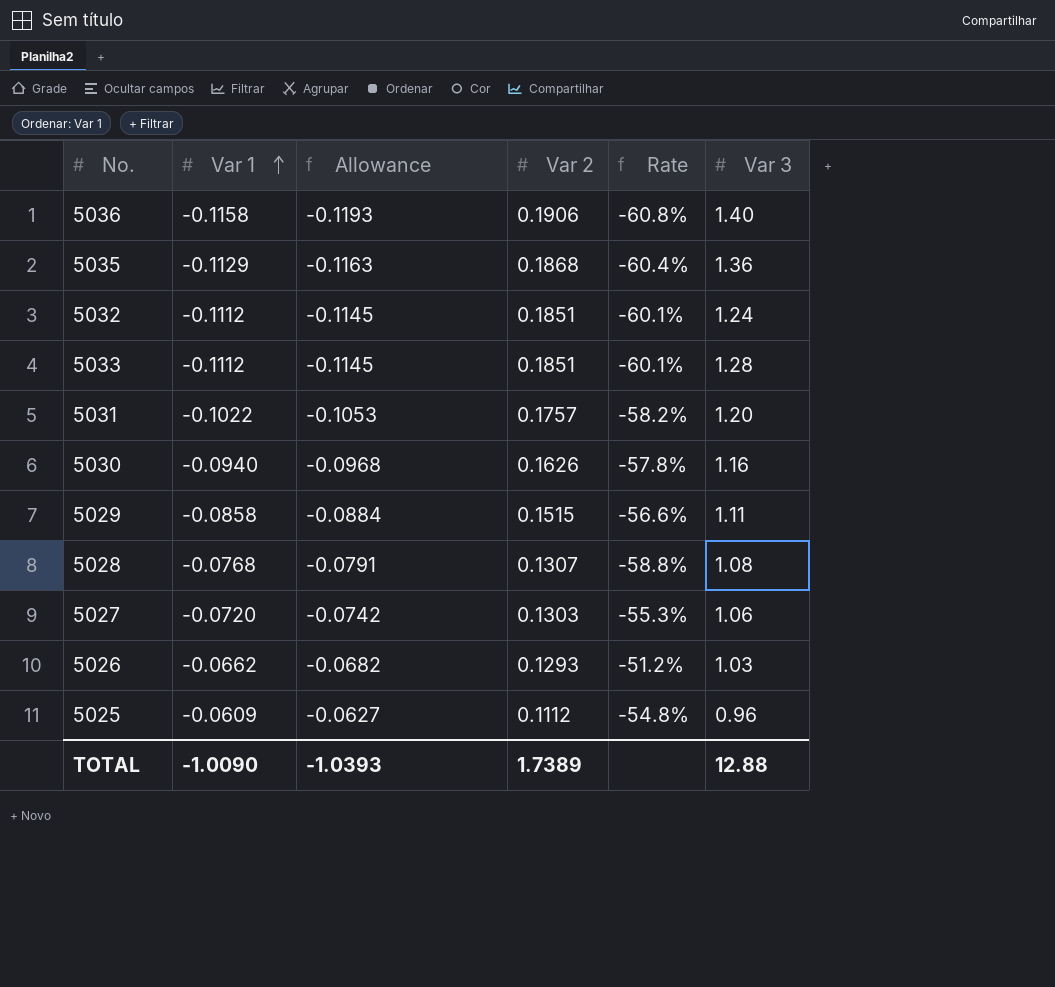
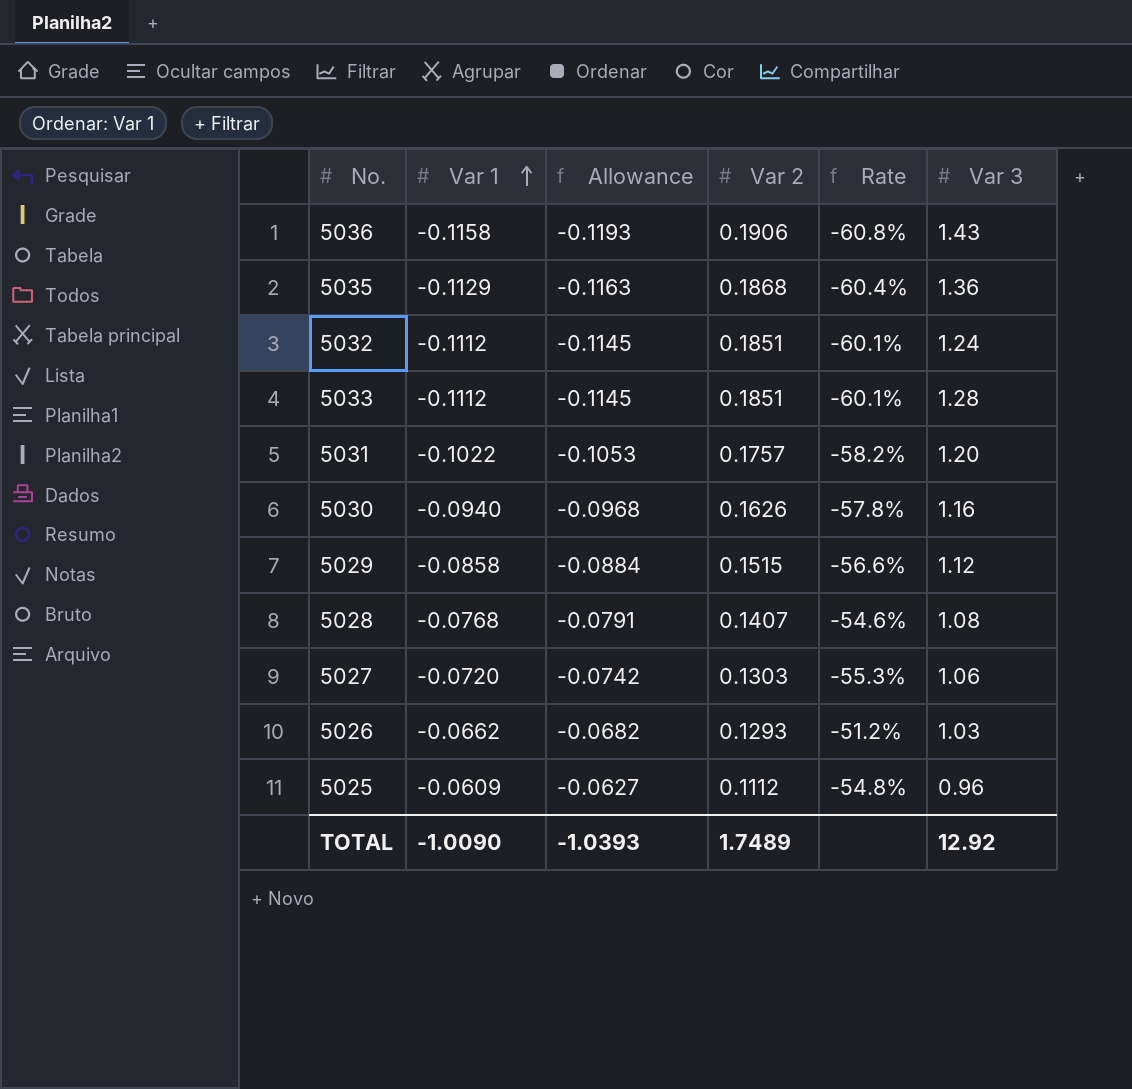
5036 | Var 3: 1.40 -> 1.43
5029 | Var 3: 1.11 -> 1.12
5028 | Var 2: 0.1307 -> 0.1407
5028 | Rate: -58.8% -> -54.6%
TOTAL | Var 2: 1.7389 -> 1.7489
TOTAL | Var 3: 12.88 -> 12.92

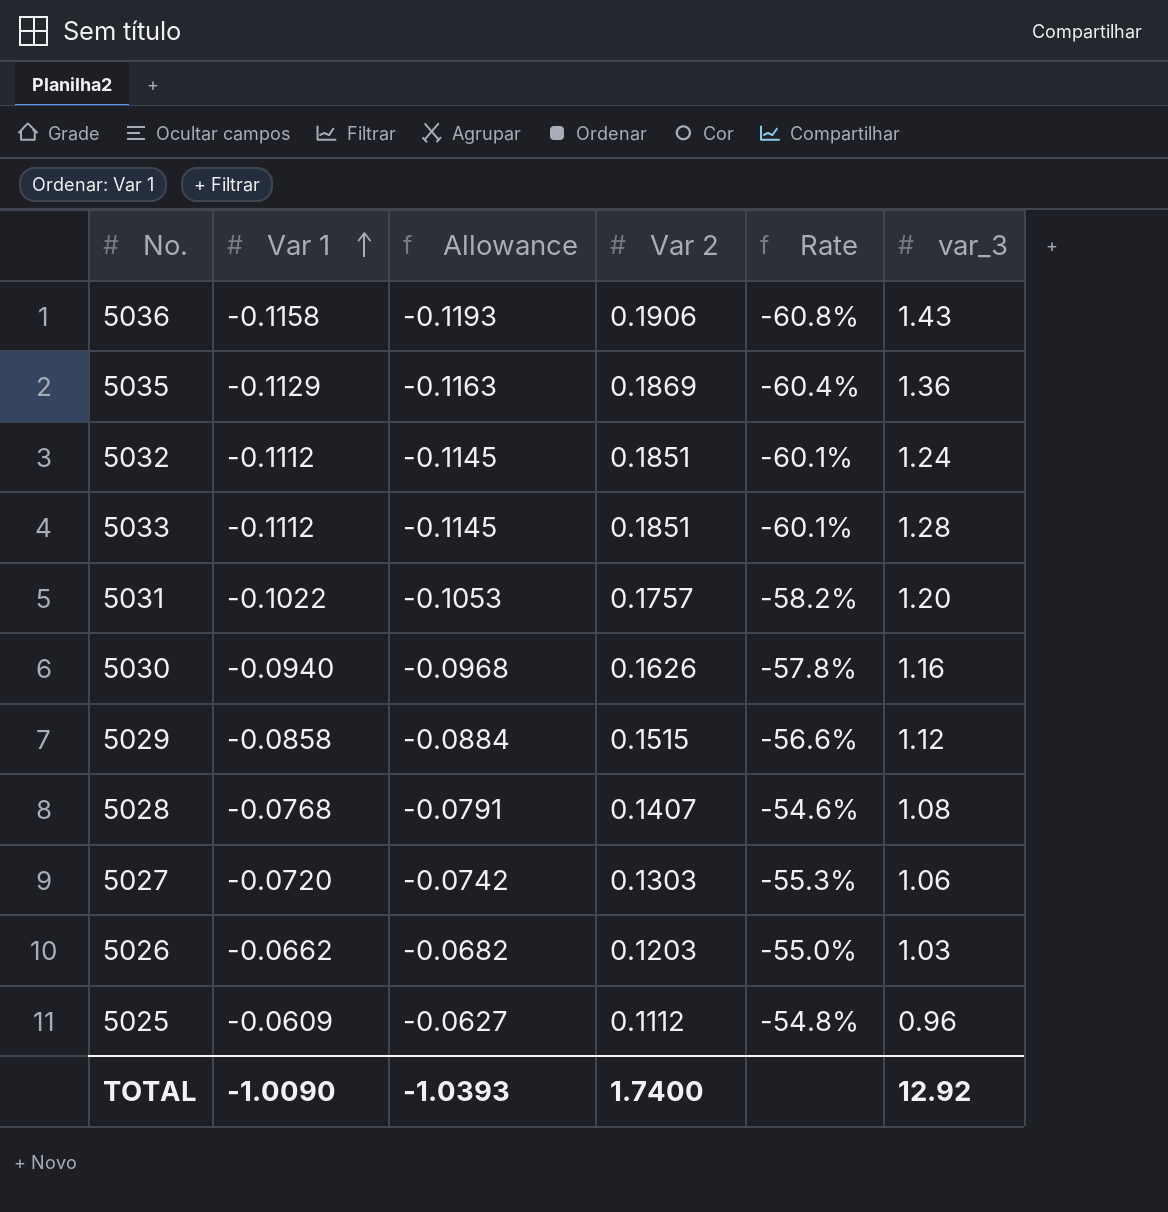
column name: Var 3 -> var_3
5035 | Var 2: 0.1868 -> 0.1869
5026 | Var 2: 0.1293 -> 0.1203
5026 | Rate: -51.2% -> -55.0%
TOTAL | Var 2: 1.7489 -> 1.7400

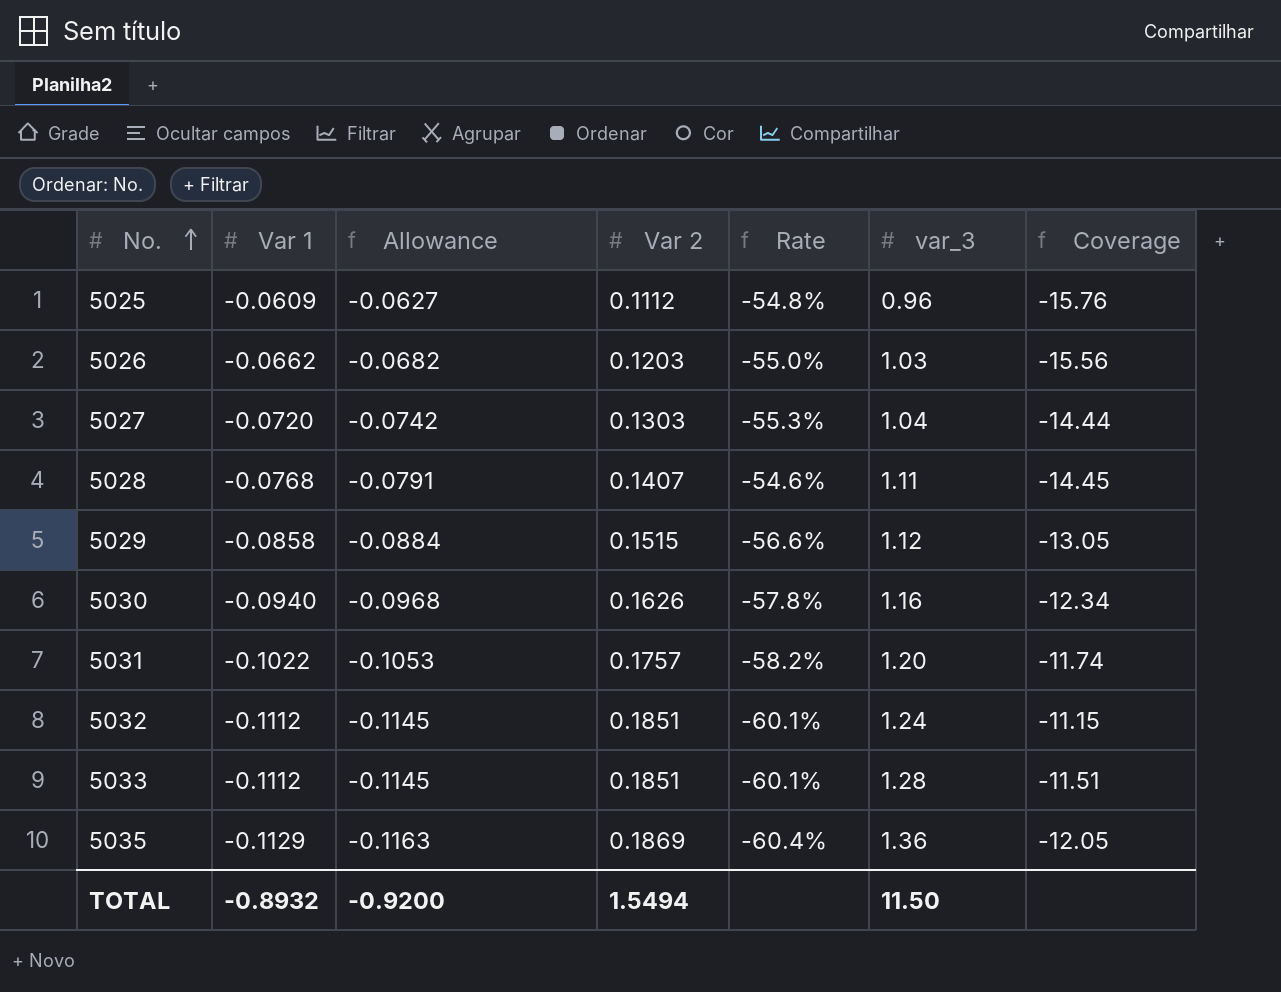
row order: Var 1 ascending -> No. ascending
column Coverage | formula: none -> [var_3] / [Var 1]
row 5036: -0.1158 | -0.1193 | 0.1906 | -60.8% | 1.43 -> none
5027 | var_3: 1.06 -> 1.04
5028 | var_3: 1.08 -> 1.11
TOTAL | Var 1: -1.0090 -> -0.8932
TOTAL | Allowance: -1.0393 -> -0.9200
TOTAL | Var 2: 1.7400 -> 1.5494
TOTAL | var_3: 12.92 -> 11.50

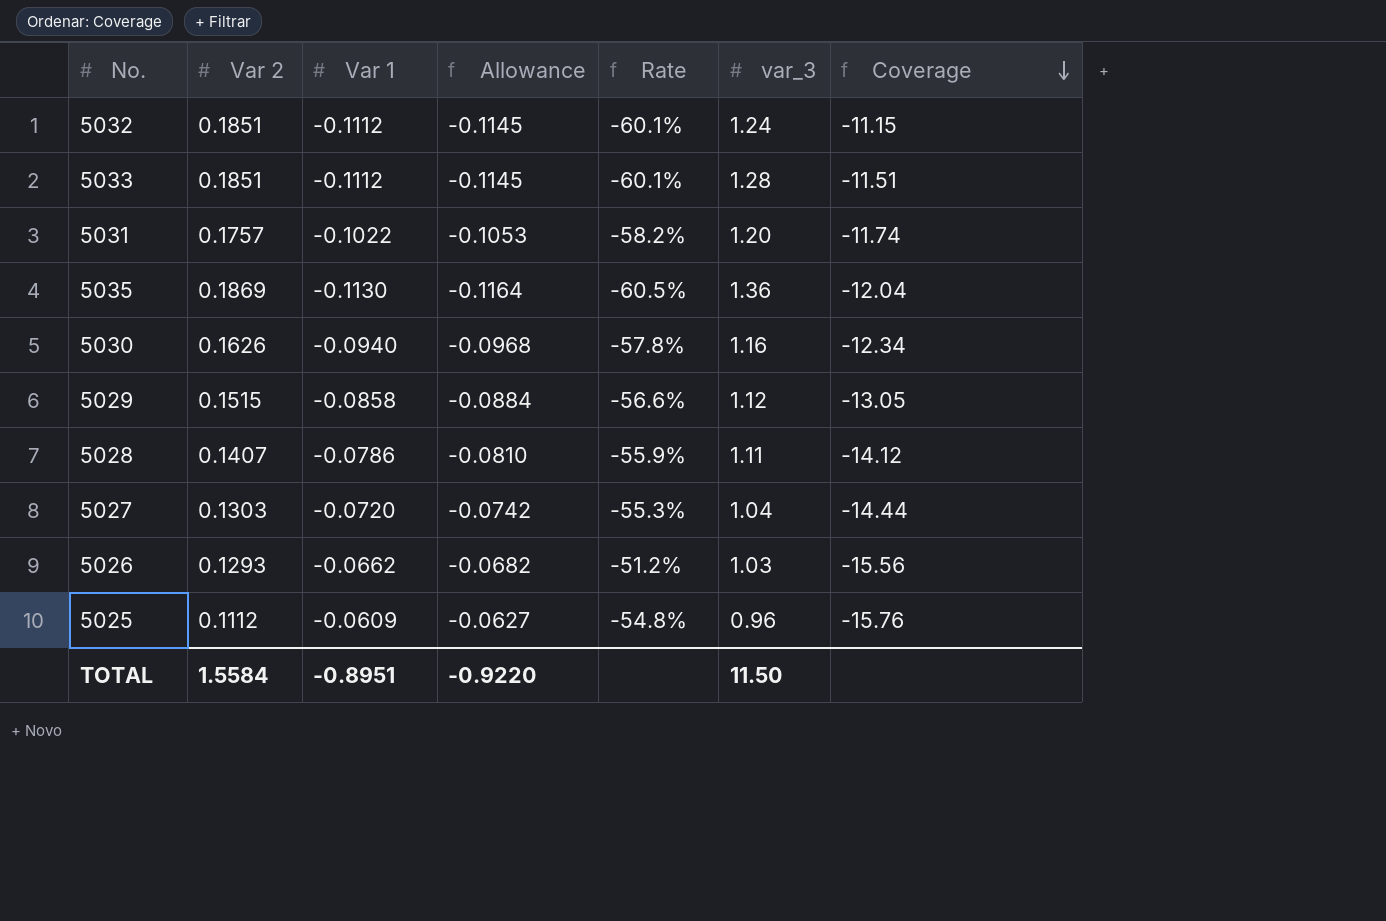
row order: No. ascending -> Coverage descending
column Var 2 | position: 4 -> 2
5035 | Var 1: -0.1129 -> -0.1130
5035 | Allowance: -0.1163 -> -0.1164
5035 | Rate: -60.4% -> -60.5%
5035 | Coverage: -12.05 -> -12.04
5028 | Var 1: -0.0768 -> -0.0786
5028 | Allowance: -0.0791 -> -0.0810
5028 | Rate: -54.6% -> -55.9%
5028 | Coverage: -14.45 -> -14.12
5026 | Var 2: 0.1203 -> 0.1293
5026 | Rate: -55.0% -> -51.2%
TOTAL | Var 2: 1.5494 -> 1.5584
TOTAL | Var 1: -0.8932 -> -0.8951
TOTAL | Allowance: -0.9200 -> -0.9220

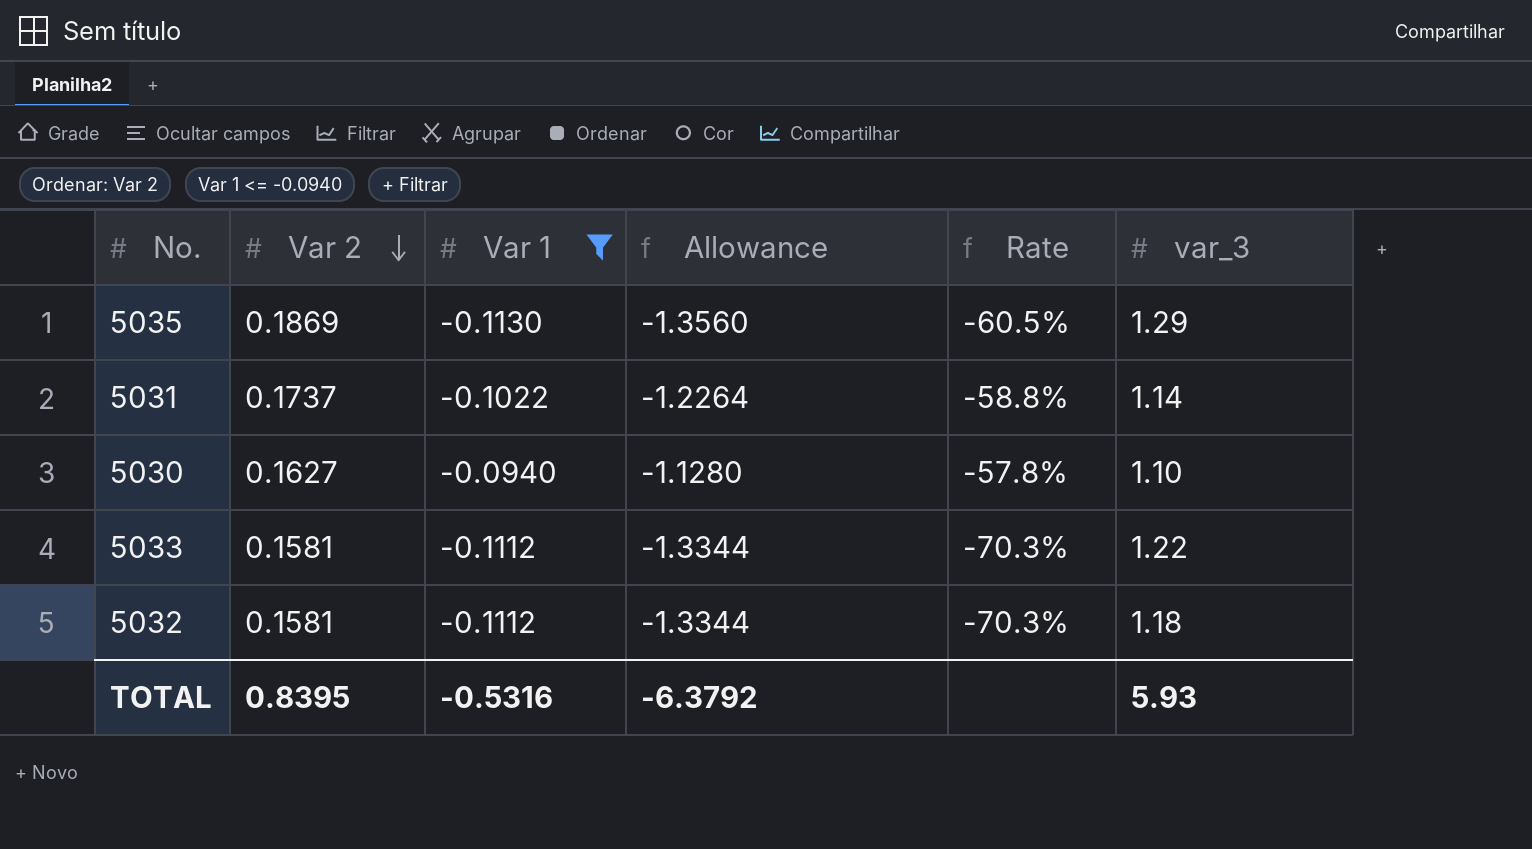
filter: none -> Var 1 <= -0.0940
row order: Coverage descending -> Var 2 descending
column Coverage | formula: [var_3] / [Var 1] -> none
column Allowance | formula: [Var 1] * 1.03 -> [Var 1] * 12
5035 | var_3: 1.36 -> 1.29
5031 | Var 2: 0.1757 -> 0.1737
5031 | Rate: -58.2% -> -58.8%
5031 | var_3: 1.20 -> 1.14
5030 | Var 2: 0.1626 -> 0.1627
5030 | var_3: 1.16 -> 1.10
5033 | Var 2: 0.1851 -> 0.1581
5033 | Rate: -60.1% -> -70.3%
5033 | var_3: 1.28 -> 1.22
5032 | Var 2: 0.1851 -> 0.1581
5032 | Rate: -60.1% -> -70.3%
5032 | var_3: 1.24 -> 1.18
TOTAL | Var 2: 1.5584 -> 0.8395
TOTAL | Var 1: -0.8951 -> -0.5316
TOTAL | Allowance: -0.9220 -> -6.3792
TOTAL | var_3: 11.50 -> 5.93

